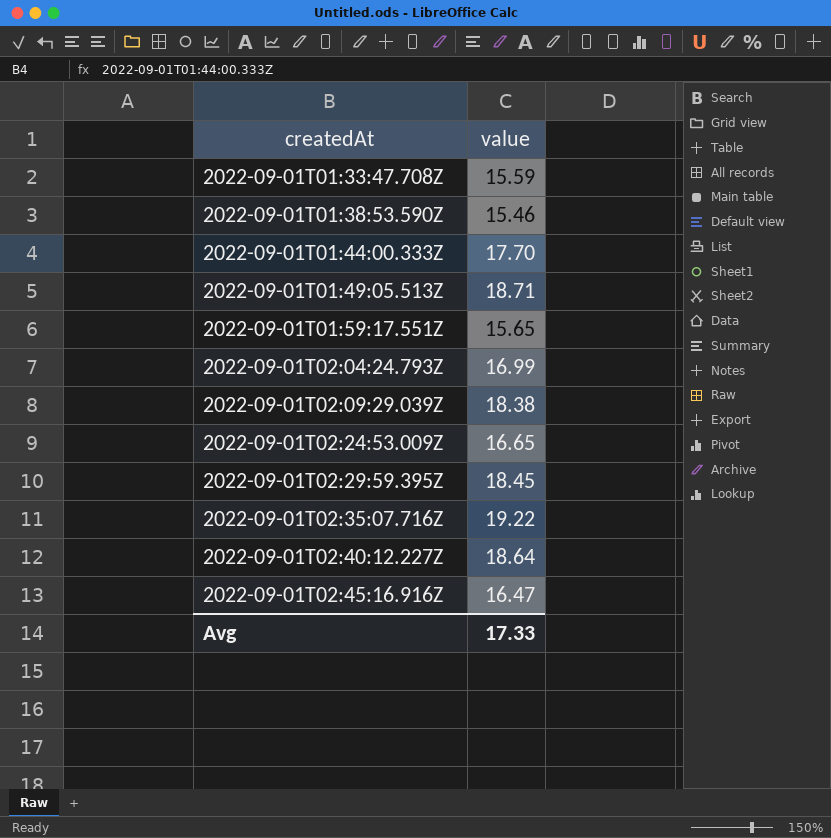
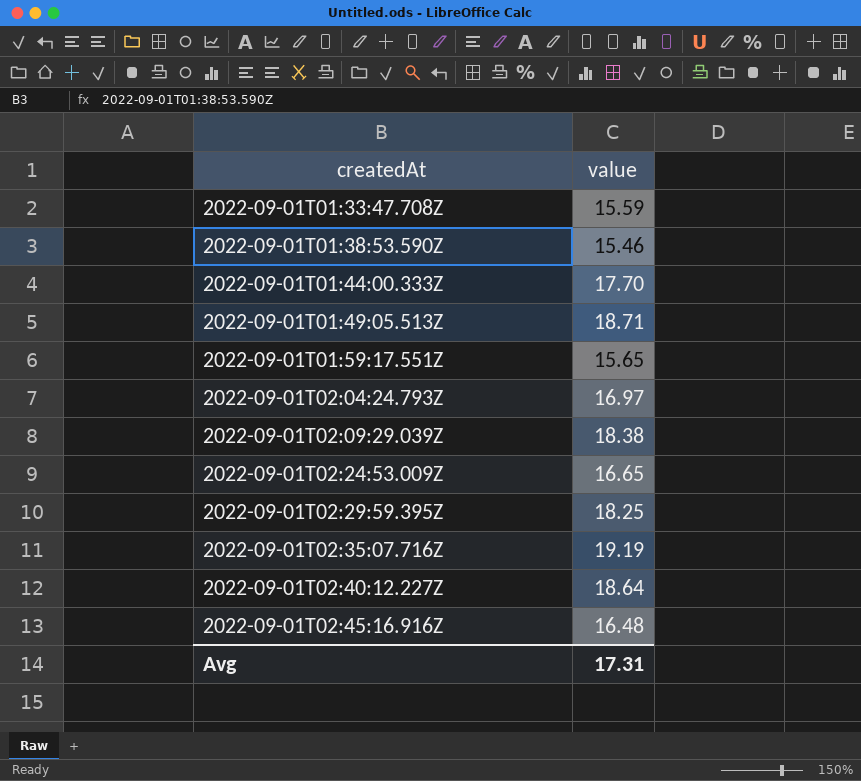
2022-09-01T02:04:24.793Z | value: 16.99 -> 16.97
2022-09-01T02:29:59.395Z | value: 18.45 -> 18.25
2022-09-01T02:35:07.716Z | value: 19.22 -> 19.19
2022-09-01T02:45:16.916Z | value: 16.47 -> 16.48
Avg | value: 17.33 -> 17.31

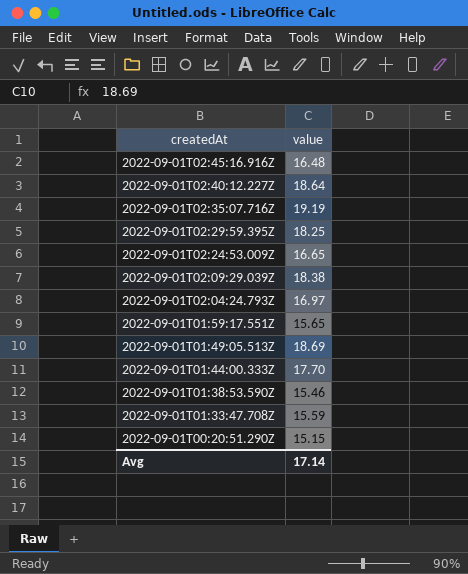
row order: createdAt ascending -> createdAt descending
2022-09-01T01:49:05.513Z | value: 18.71 -> 18.69
row 2022-09-01T00:20:51.290Z: none -> 15.15
Avg | value: 17.31 -> 17.14

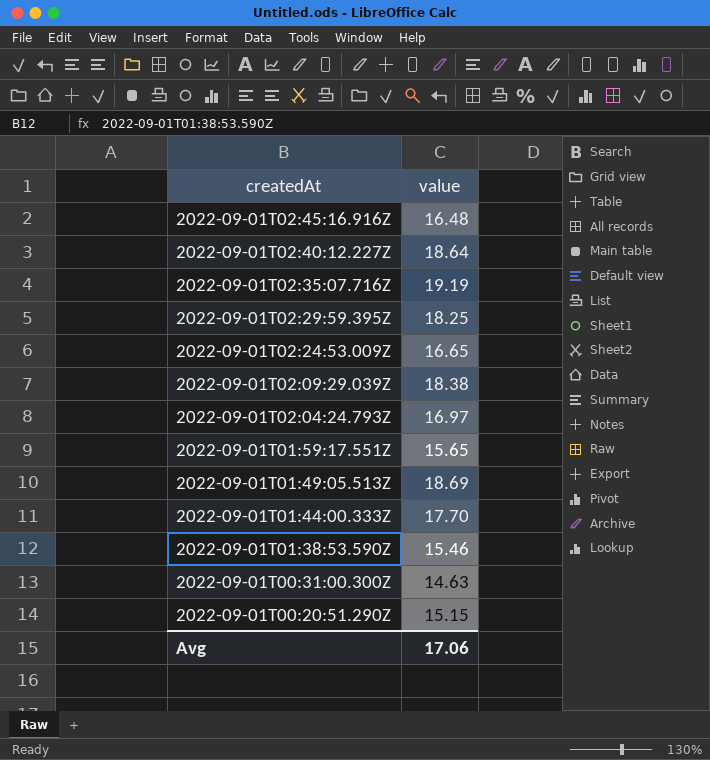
row 2022-09-01T01:33:47.708Z: 15.59 -> none
row 2022-09-01T00:31:00.300Z: none -> 14.63
Avg | value: 17.14 -> 17.06

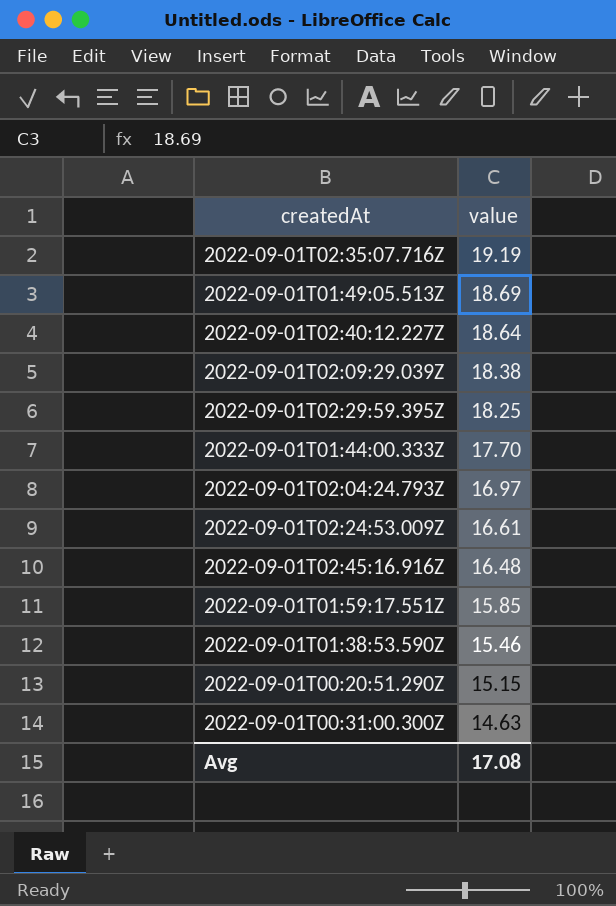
row order: createdAt descending -> value descending
2022-09-01T02:24:53.009Z | value: 16.65 -> 16.61
2022-09-01T01:59:17.551Z | value: 15.65 -> 15.85
Avg | value: 17.06 -> 17.08

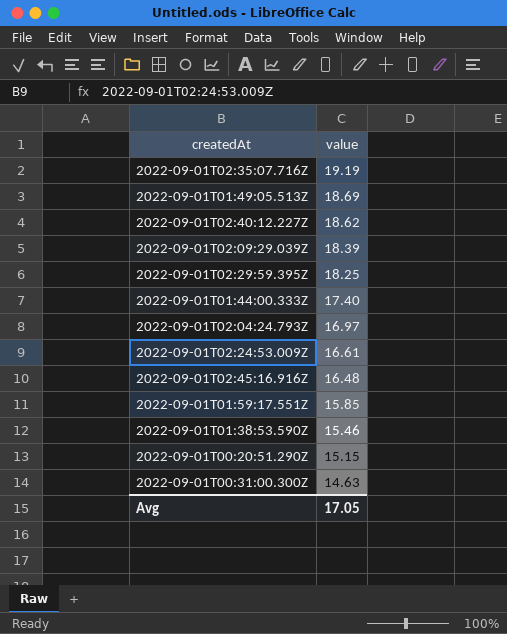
2022-09-01T02:40:12.227Z | value: 18.64 -> 18.62
2022-09-01T02:09:29.039Z | value: 18.38 -> 18.39
2022-09-01T01:44:00.333Z | value: 17.70 -> 17.40
Avg | value: 17.08 -> 17.05

